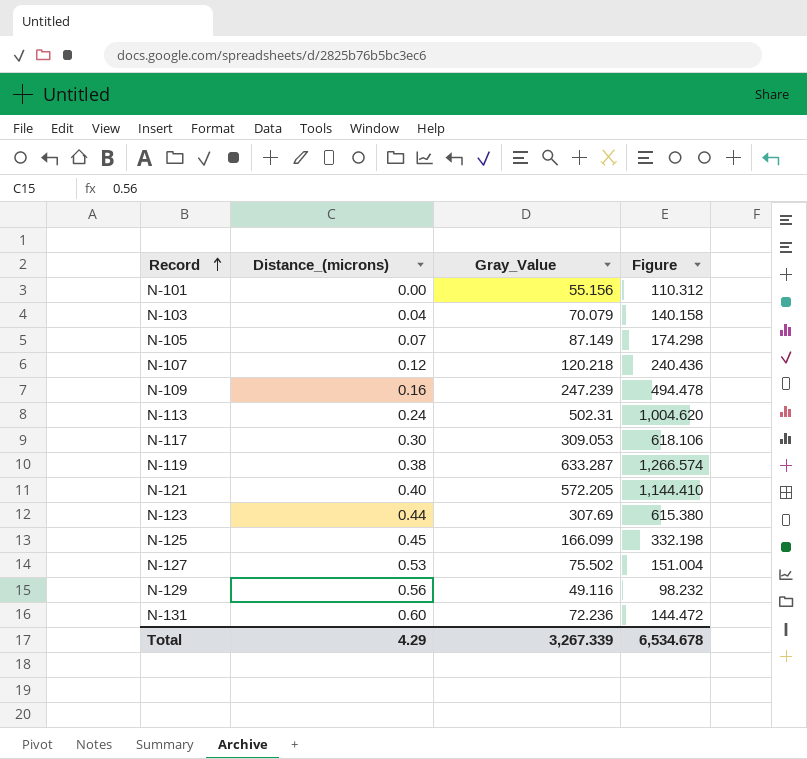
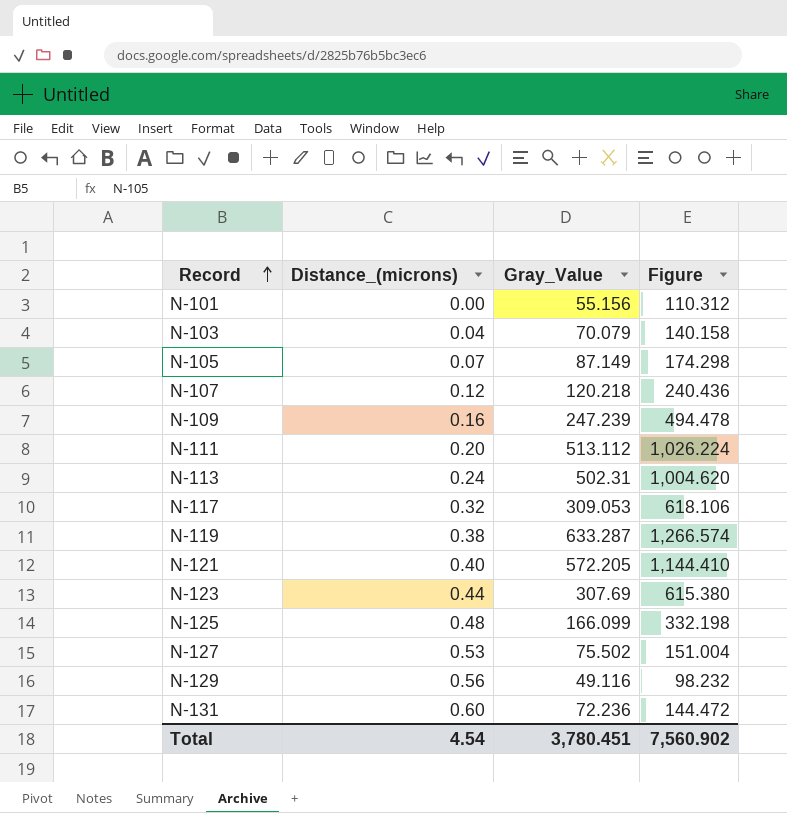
row N-111: none -> 0.20 | 513.112 | 1,026.224
N-117 | Distance_(microns): 0.30 -> 0.32
N-125 | Distance_(microns): 0.45 -> 0.48
Total | Distance_(microns): 4.29 -> 4.54
Total | Gray_Value: 3,267.339 -> 3,780.451
Total | Figure: 6,534.678 -> 7,560.902

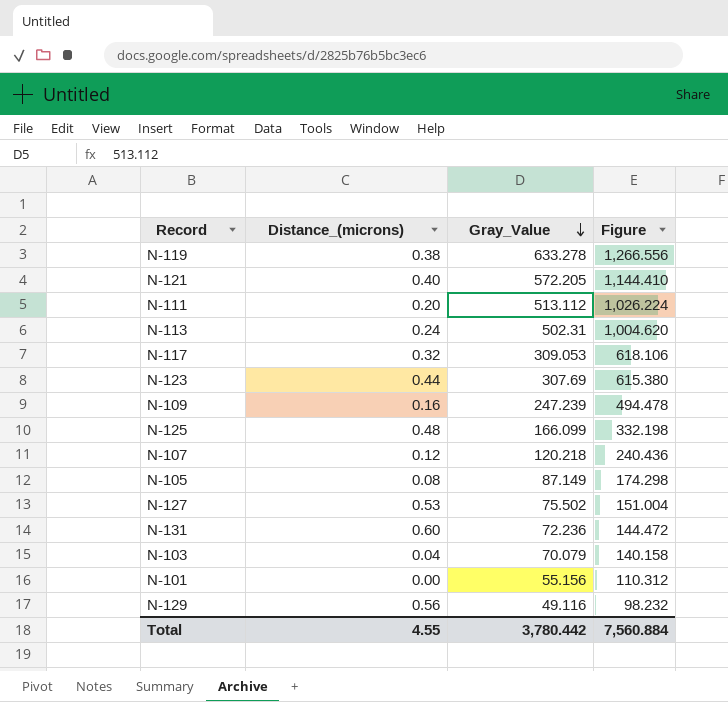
row order: Record ascending -> Gray_Value descending
N-119 | Gray_Value: 633.287 -> 633.278
N-119 | Figure: 1,266.574 -> 1,266.556
N-105 | Distance_(microns): 0.07 -> 0.08
Total | Distance_(microns): 4.54 -> 4.55
Total | Gray_Value: 3,780.451 -> 3,780.442
Total | Figure: 7,560.902 -> 7,560.884

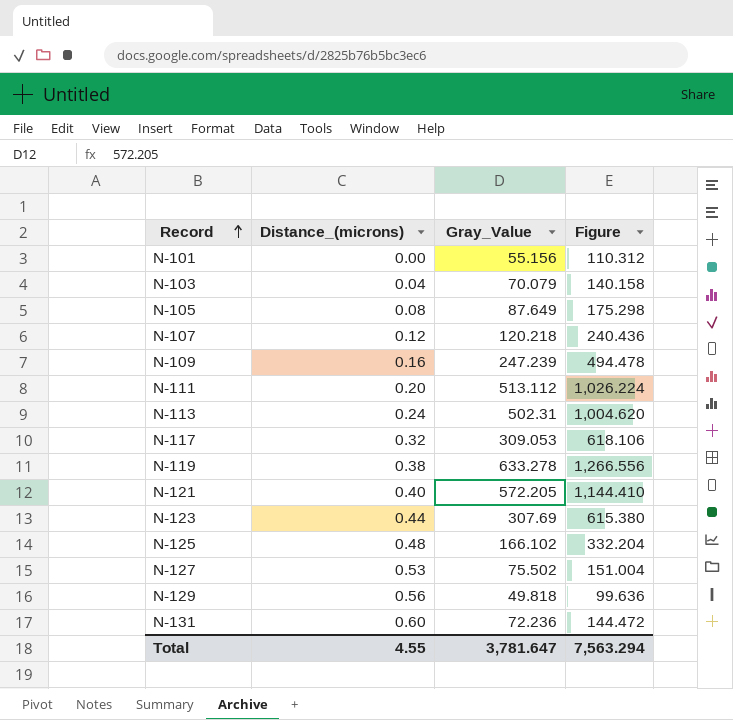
row order: Gray_Value descending -> Record ascending
N-105 | Gray_Value: 87.149 -> 87.649
N-105 | Figure: 174.298 -> 175.298
N-125 | Gray_Value: 166.099 -> 166.102
N-125 | Figure: 332.198 -> 332.204
N-129 | Gray_Value: 49.116 -> 49.818
N-129 | Figure: 98.232 -> 99.636
Total | Gray_Value: 3,780.442 -> 3,781.647
Total | Figure: 7,560.884 -> 7,563.294

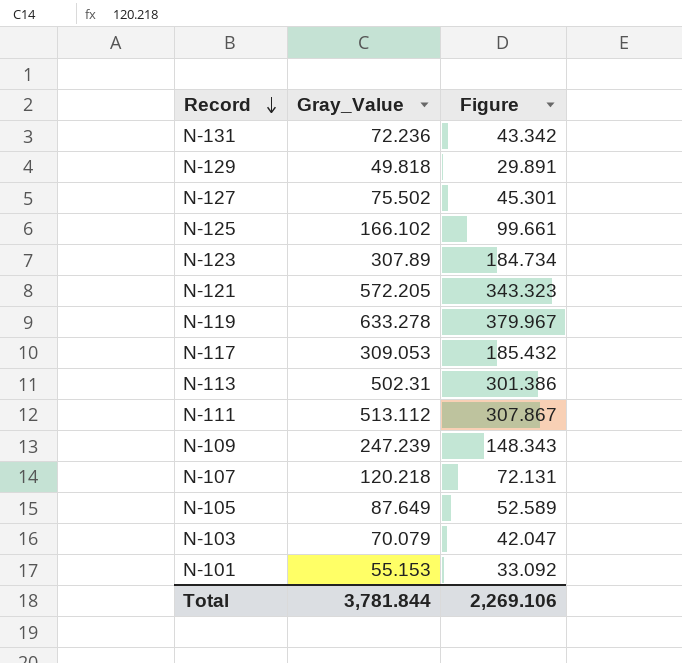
row order: Record ascending -> Record descending
column Distance_(microns) | position: 2 -> none
column Figure | formula: [Gray_Value] * 2 -> [Gray_Value] * 0.6
N-123 | Gray_Value: 307.69 -> 307.89
N-101 | Gray_Value: 55.156 -> 55.153
Total | Gray_Value: 3,781.647 -> 3,781.844
Total | Figure: 7,563.294 -> 2,269.106

